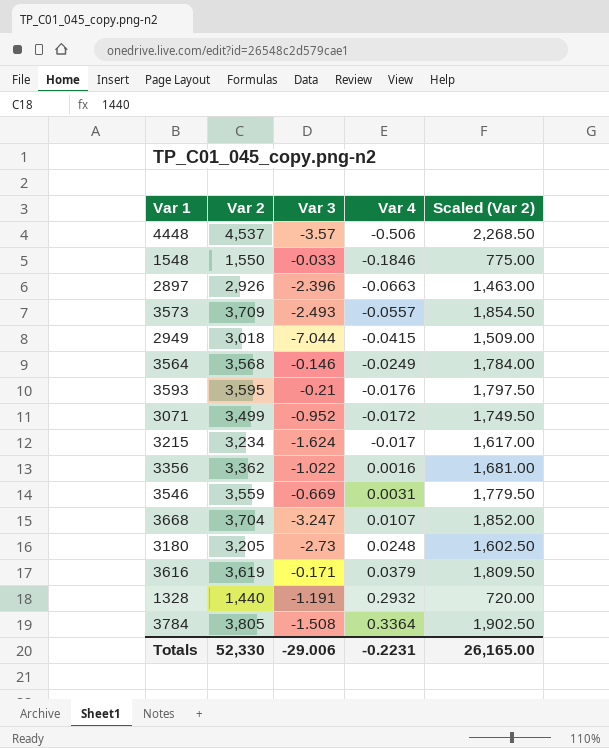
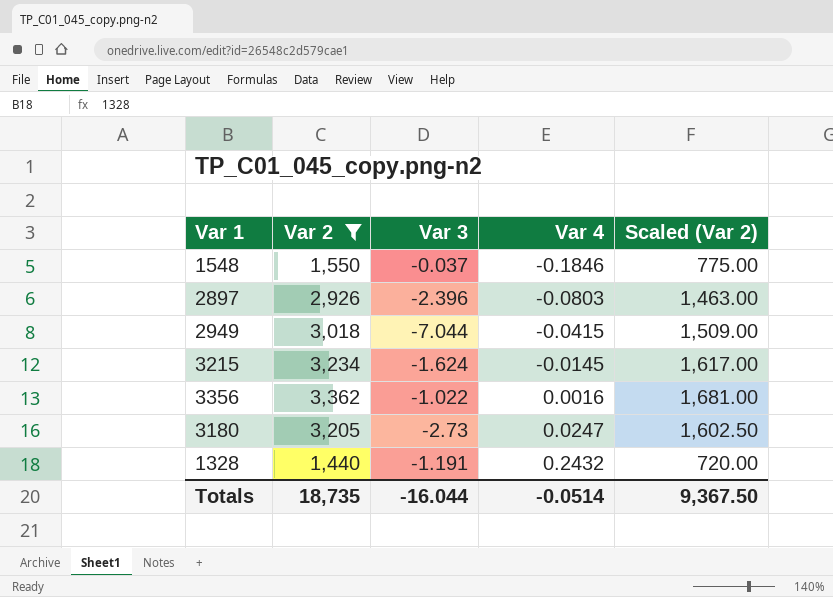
filter: none -> Var 2 <= 3,362
1548 | Var 3: -0.033 -> -0.037
2897 | Var 4: -0.0663 -> -0.0803
3215 | Var 4: -0.017 -> -0.0145
3180 | Var 4: 0.0248 -> 0.0247
1328 | Var 4: 0.2932 -> 0.2432
Totals | Var 2: 52,330 -> 18,735
Totals | Var 3: -29.006 -> -16.044
Totals | Var 4: -0.2231 -> -0.0514
Totals | Scaled (Var 2): 26,165.00 -> 9,367.50

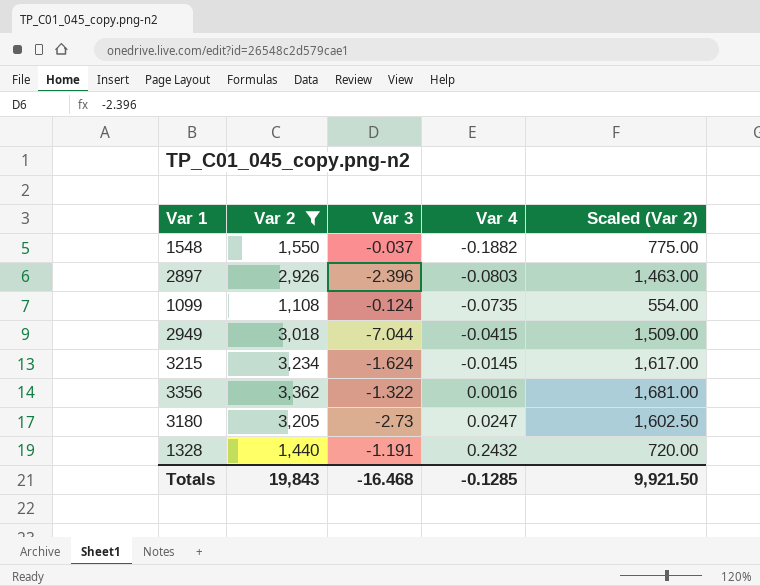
1548 | Var 4: -0.1846 -> -0.1882
row 1099: none -> 1,108 | -0.124 | -0.0735 | 554.00
3356 | Var 3: -1.022 -> -1.322
Totals | Var 2: 18,735 -> 19,843
Totals | Var 3: -16.044 -> -16.468
Totals | Var 4: -0.0514 -> -0.1285
Totals | Scaled (Var 2): 9,367.50 -> 9,921.50

